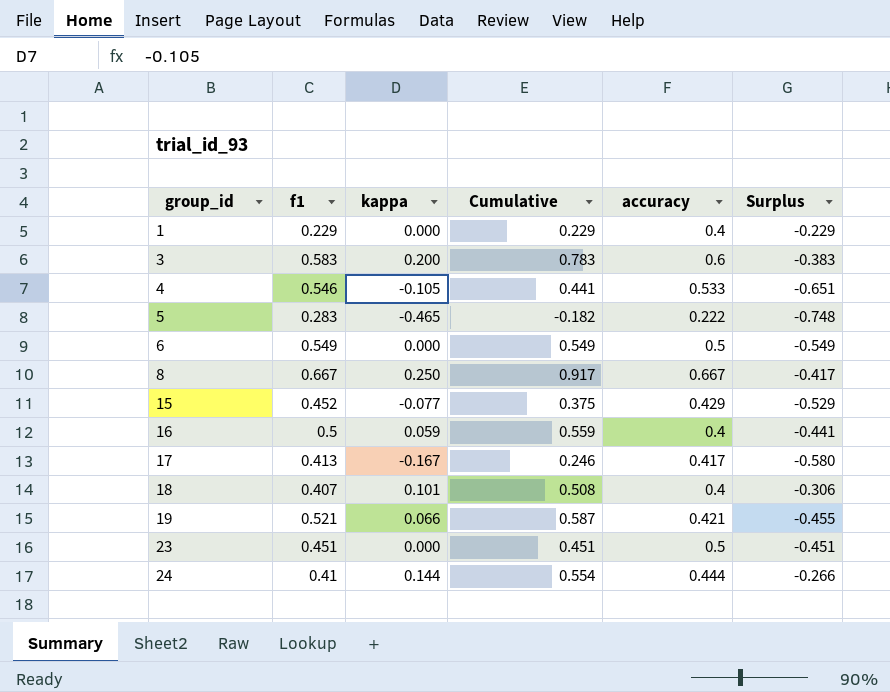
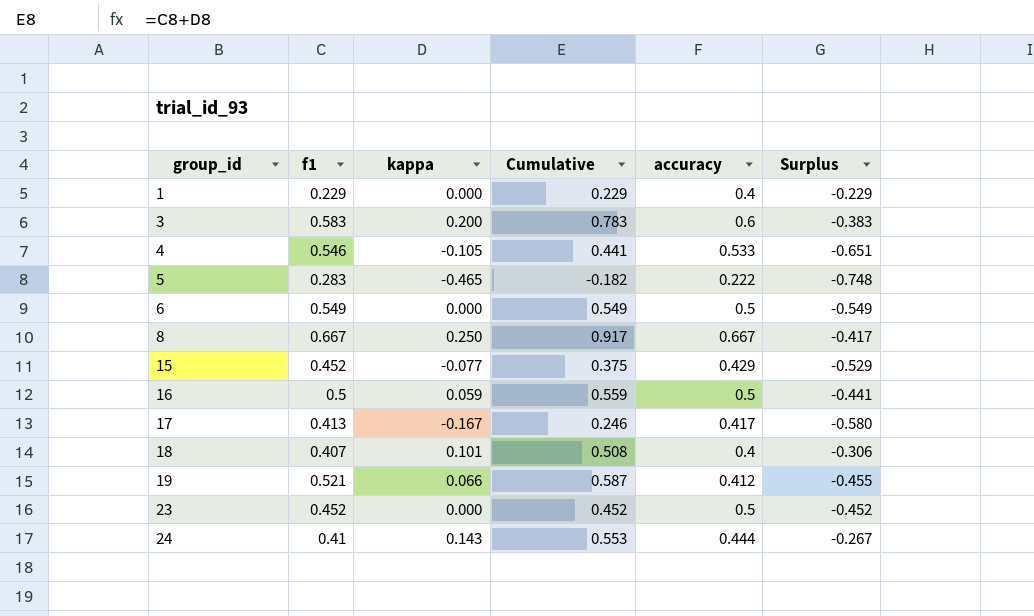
16 | accuracy: 0.4 -> 0.5
19 | accuracy: 0.421 -> 0.412
23 | f1: 0.451 -> 0.452
23 | Cumulative: 0.451 -> 0.452
23 | Surplus: -0.451 -> -0.452
24 | kappa: 0.144 -> 0.143
24 | Cumulative: 0.554 -> 0.553
24 | Surplus: -0.266 -> -0.267

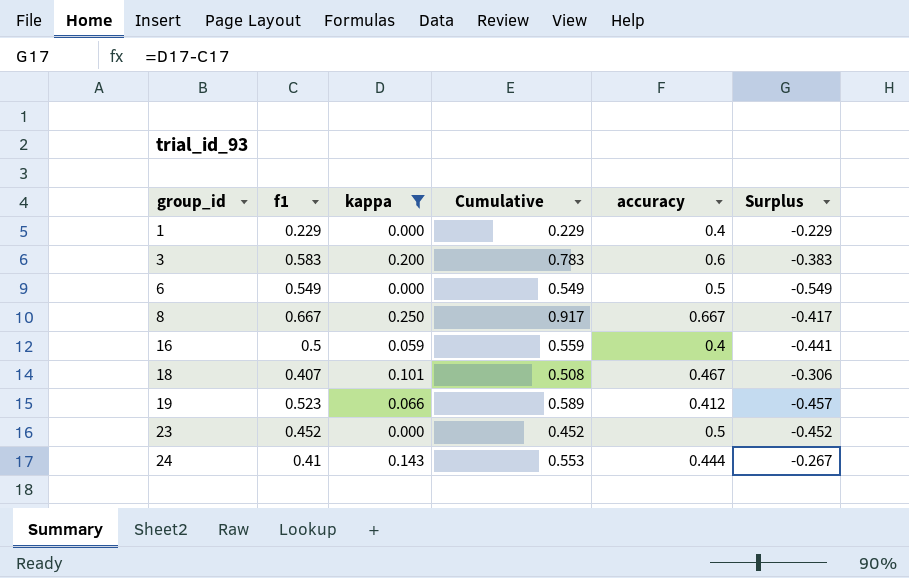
filter: none -> kappa >= 0.000
16 | accuracy: 0.5 -> 0.4
18 | accuracy: 0.4 -> 0.467
19 | f1: 0.521 -> 0.523
19 | Cumulative: 0.587 -> 0.589
19 | Surplus: -0.455 -> -0.457

